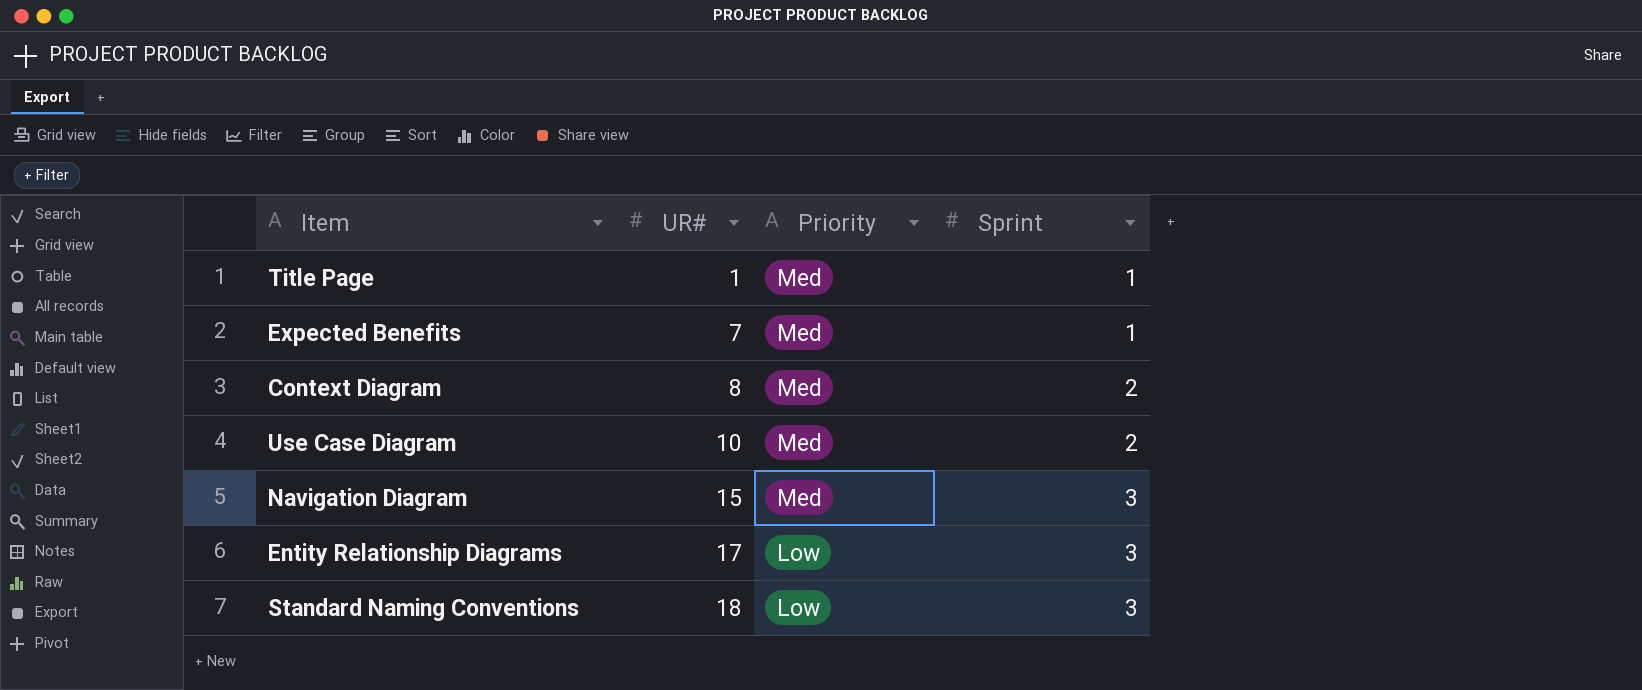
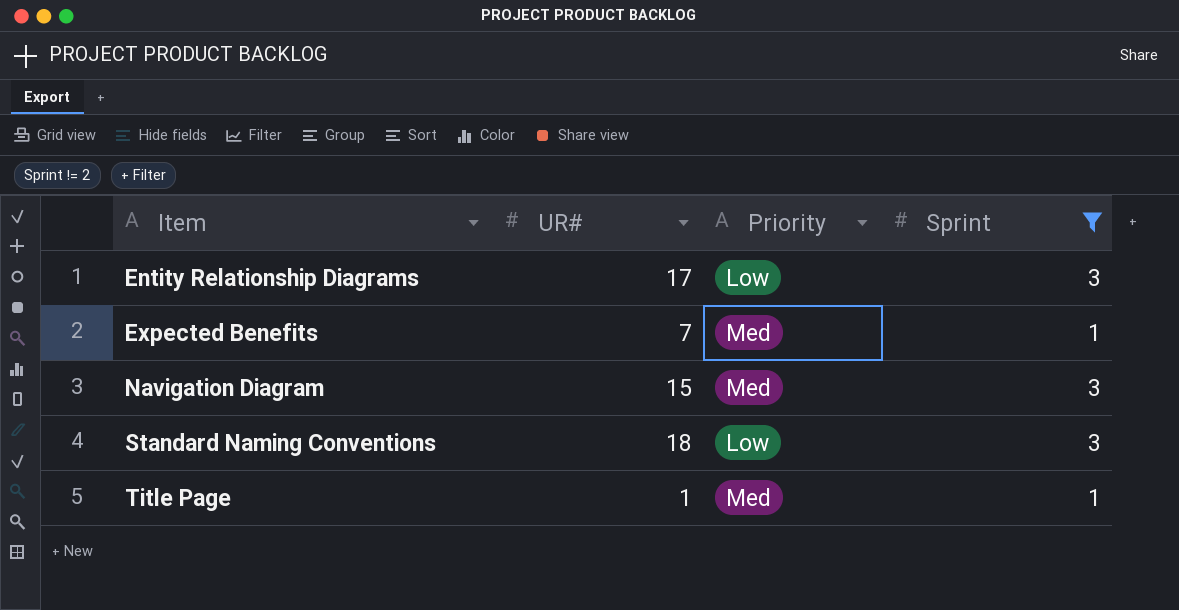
filter: none -> Sprint != 2
row order: UR# ascending -> Item ascending

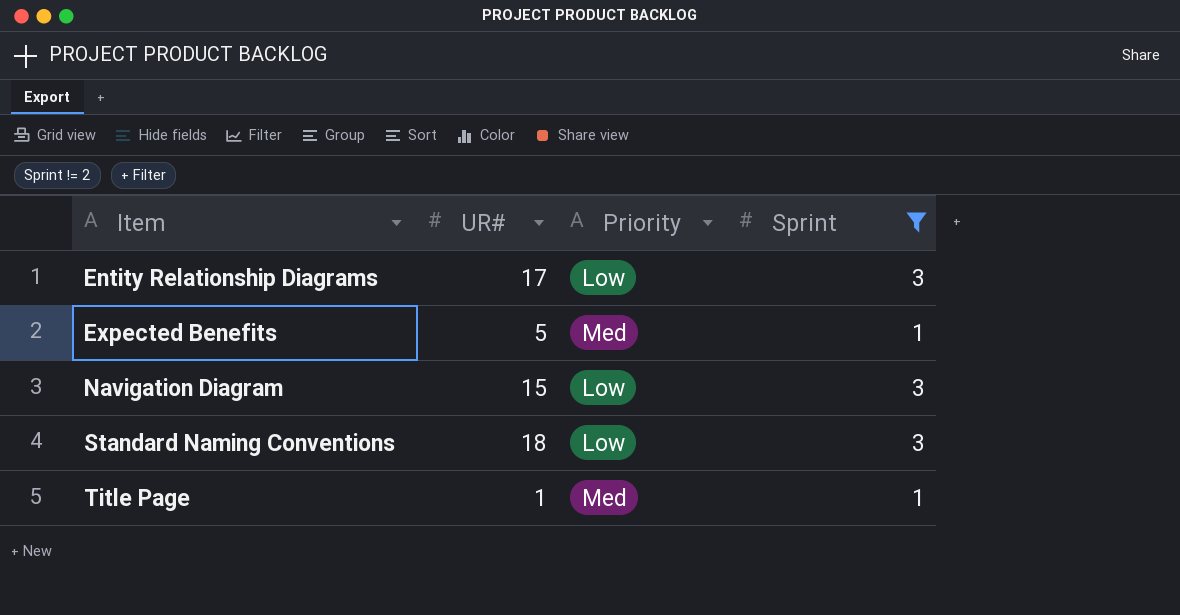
Expected Benefits | UR#: 7 -> 5
Navigation Diagram | Priority: Med -> Low

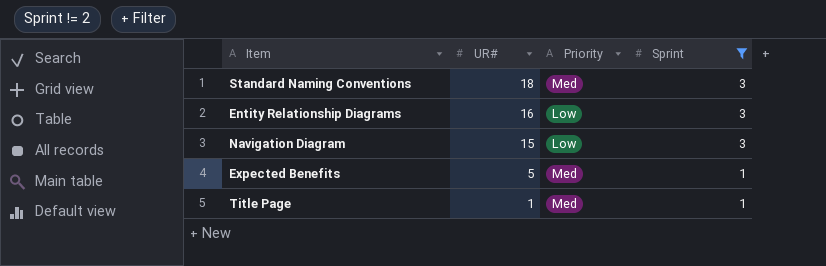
row order: Item ascending -> UR# descending
Standard Naming Conventions | Priority: Low -> Med
Entity Relationship Diagrams | UR#: 17 -> 16

